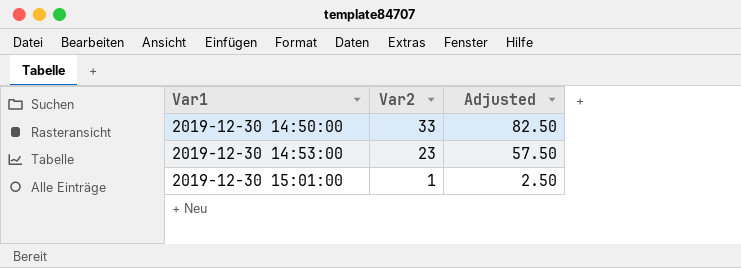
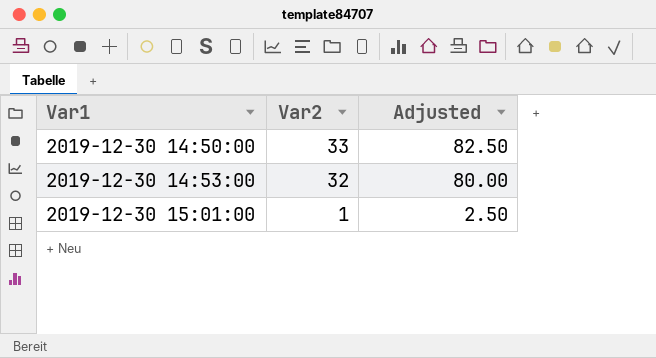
2019-12-30 14:53:00 | Var2: 23 -> 32
2019-12-30 14:53:00 | Adjusted: 57.50 -> 80.00

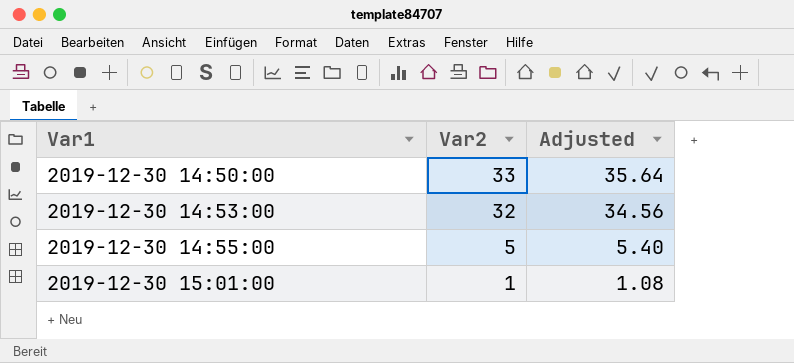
column Adjusted | formula: [Var2] * 2.5 -> [Var2] * 1.08
row 2019-12-30 14:55:00: none -> 5 | 5.40

